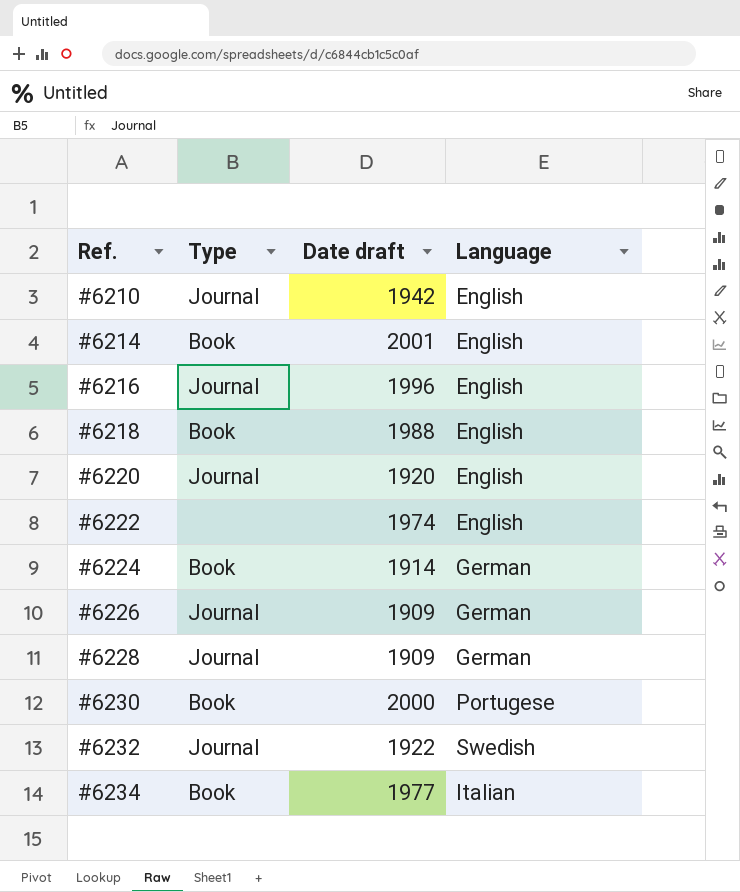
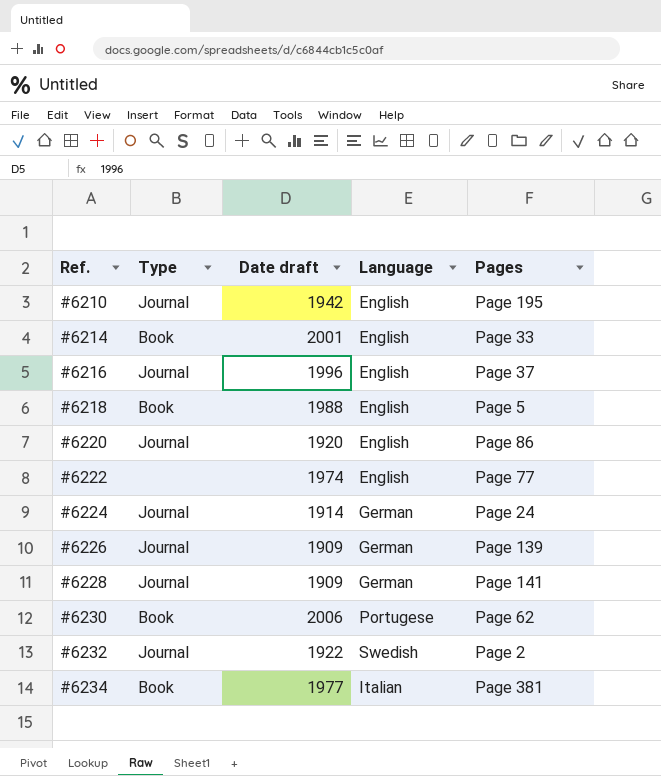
column Pages | position: none -> 5
#6224 | Type: Book -> Journal
#6230 | Date draft: 2000 -> 2006

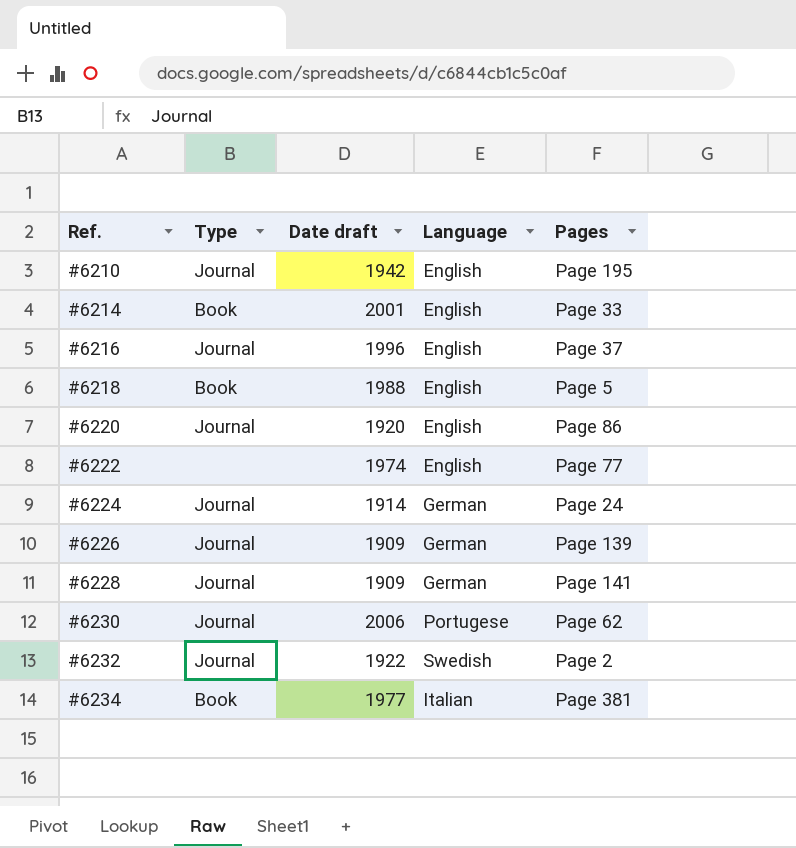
#6230 | Type: Book -> Journal

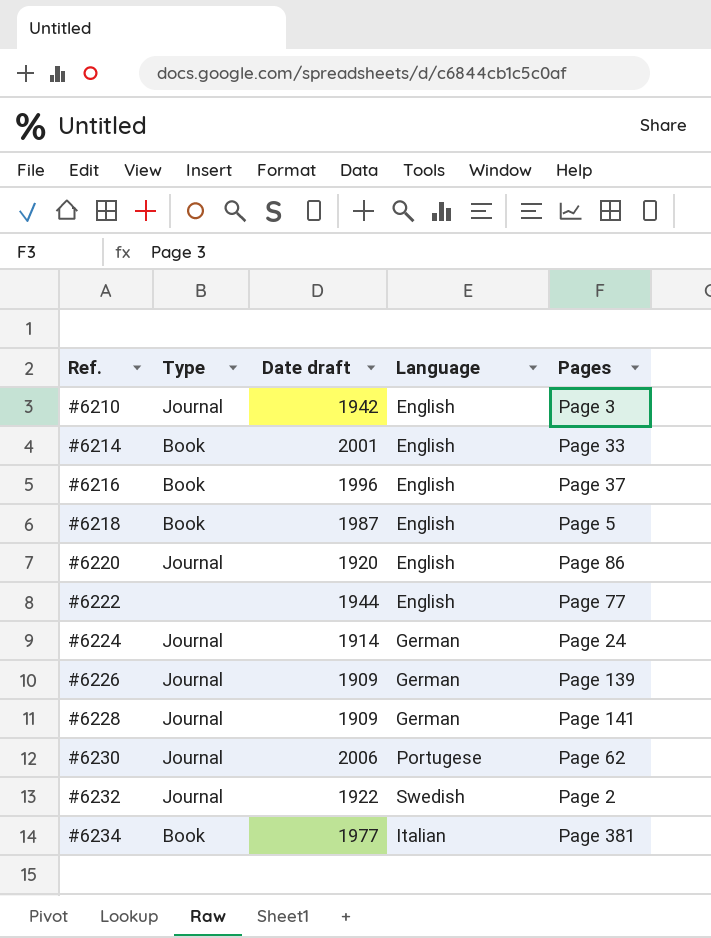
#6210 | Pages: Page 195 -> Page 3
#6216 | Type: Journal -> Book
#6218 | Date draft: 1988 -> 1987
#6222 | Date draft: 1974 -> 1944

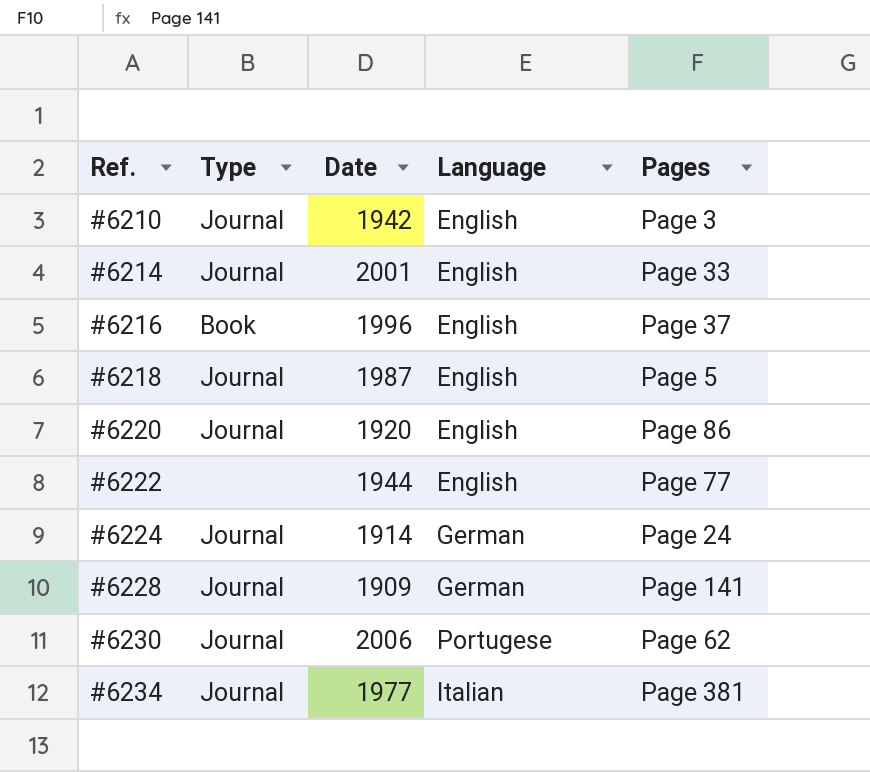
column name: Date draft -> Date
row #6226: Journal | 1909 | German | Page 139 -> none
row #6232: Journal | 1922 | Swedish | Page 2 -> none
#6214 | Type: Book -> Journal
#6218 | Type: Book -> Journal
#6234 | Type: Book -> Journal

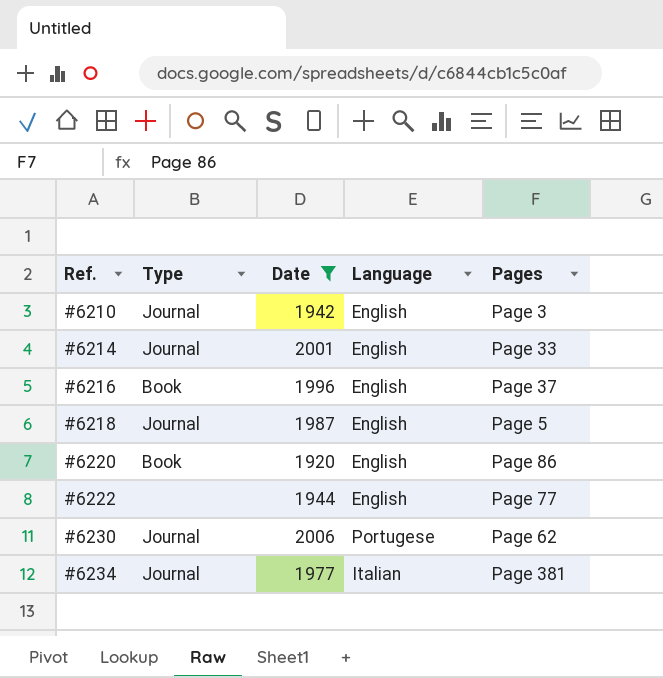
filter: none -> Date >= 1920
#6220 | Type: Journal -> Book

